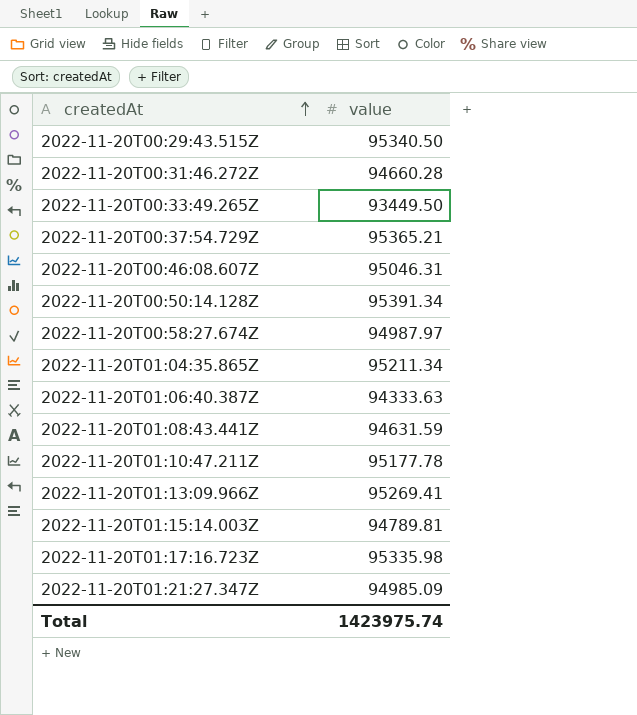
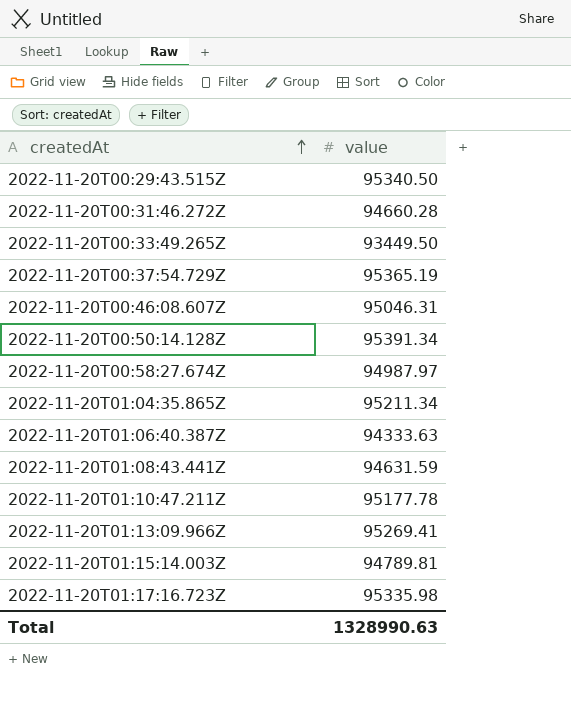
row 2022-11-20T01:21:27.347Z: 94985.09 -> none
2022-11-20T00:37:54.729Z | value: 95365.21 -> 95365.19
Total | value: 1423975.74 -> 1328990.63

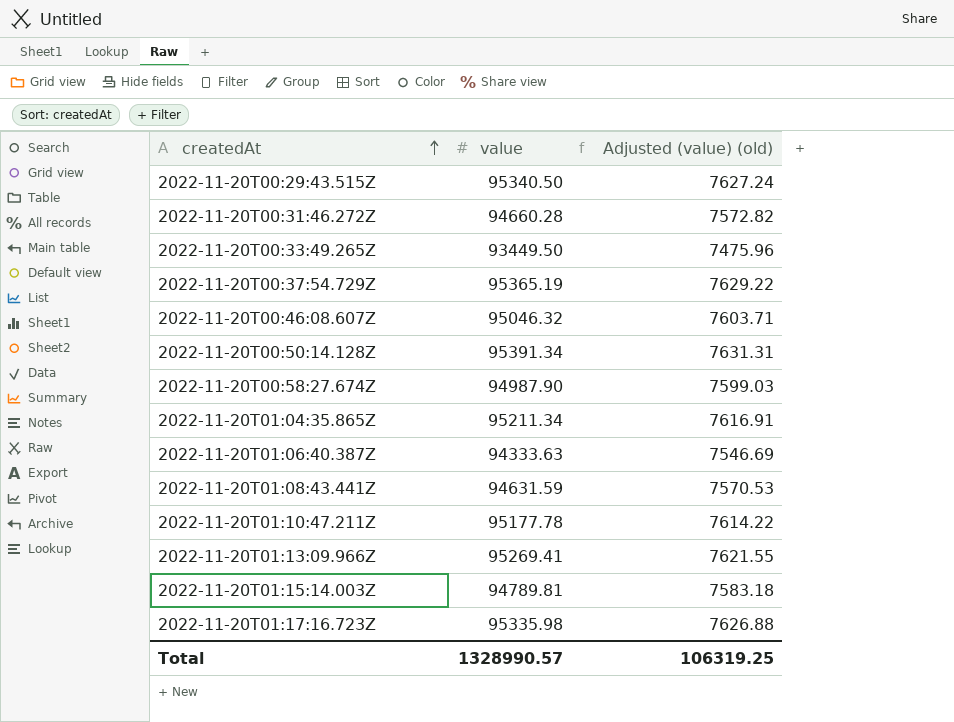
column Adjusted (value) (old) | formula: none -> [value] * 0.08
2022-11-20T00:46:08.607Z | value: 95046.31 -> 95046.32
2022-11-20T00:58:27.674Z | value: 94987.97 -> 94987.90
Total | value: 1328990.63 -> 1328990.57

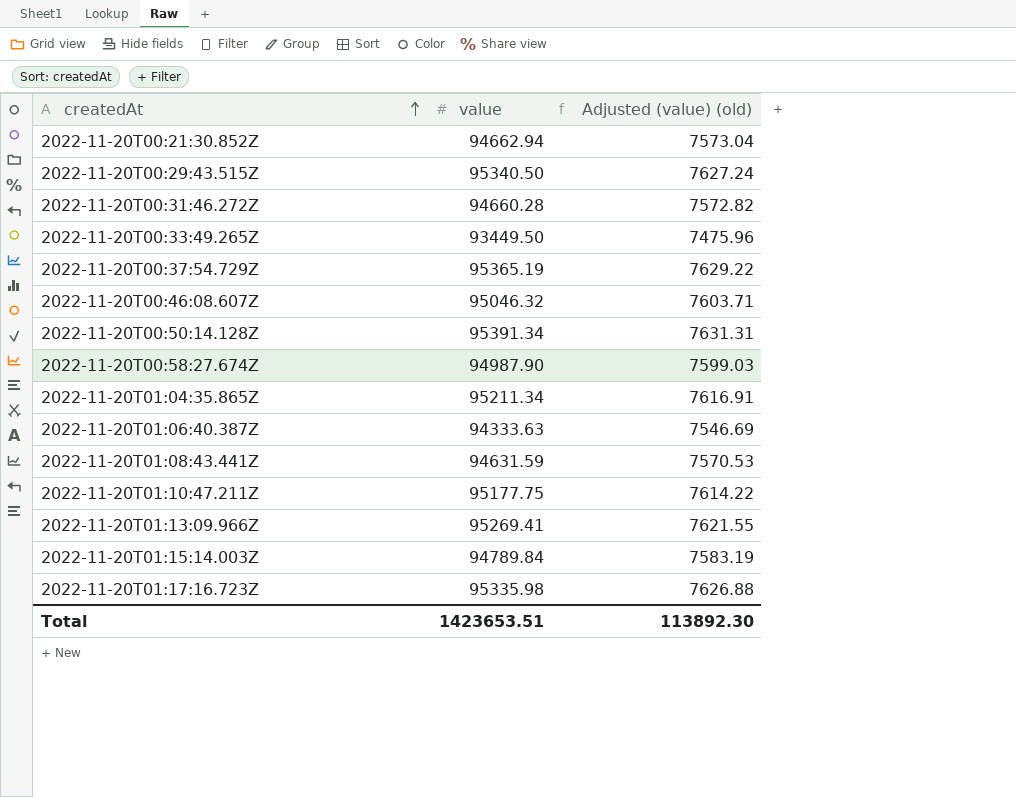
row 2022-11-20T00:21:30.852Z: none -> 94662.94 | 7573.04
2022-11-20T01:10:47.211Z | value: 95177.78 -> 95177.75
2022-11-20T01:15:14.003Z | value: 94789.81 -> 94789.84
2022-11-20T01:15:14.003Z | Adjusted (value) (old): 7583.18 -> 7583.19
Total | value: 1328990.57 -> 1423653.51
Total | Adjusted (value) (old): 106319.25 -> 113892.30

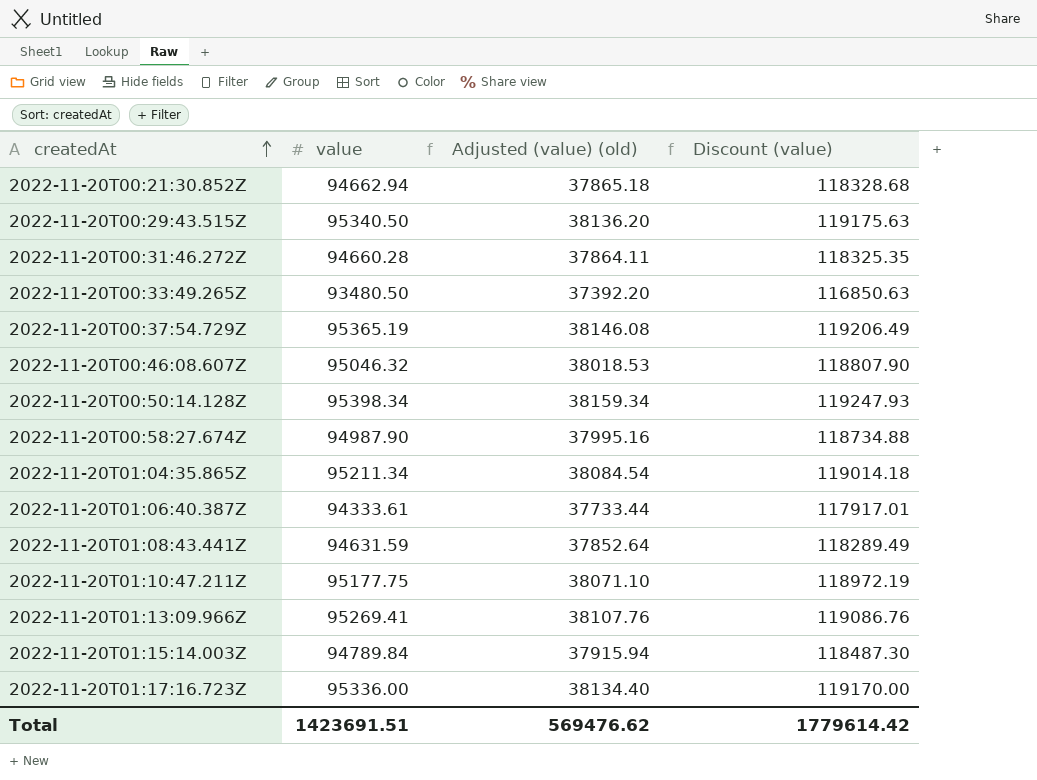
column Adjusted (value) (old) | formula: [value] * 0.08 -> [value] * 0.4
column Discount (value) | formula: none -> [value] * 1.25
2022-11-20T00:33:49.265Z | value: 93449.50 -> 93480.50
2022-11-20T00:50:14.128Z | value: 95391.34 -> 95398.34
2022-11-20T01:06:40.387Z | value: 94333.63 -> 94333.61
2022-11-20T01:17:16.723Z | value: 95335.98 -> 95336.00
Total | value: 1423653.51 -> 1423691.51
Total | Adjusted (value) (old): 113892.30 -> 569476.62

